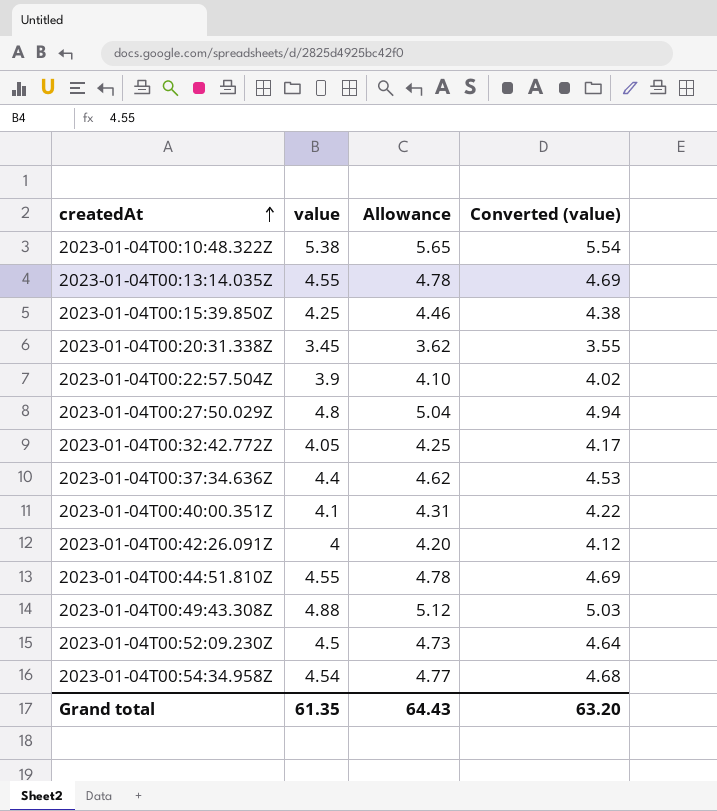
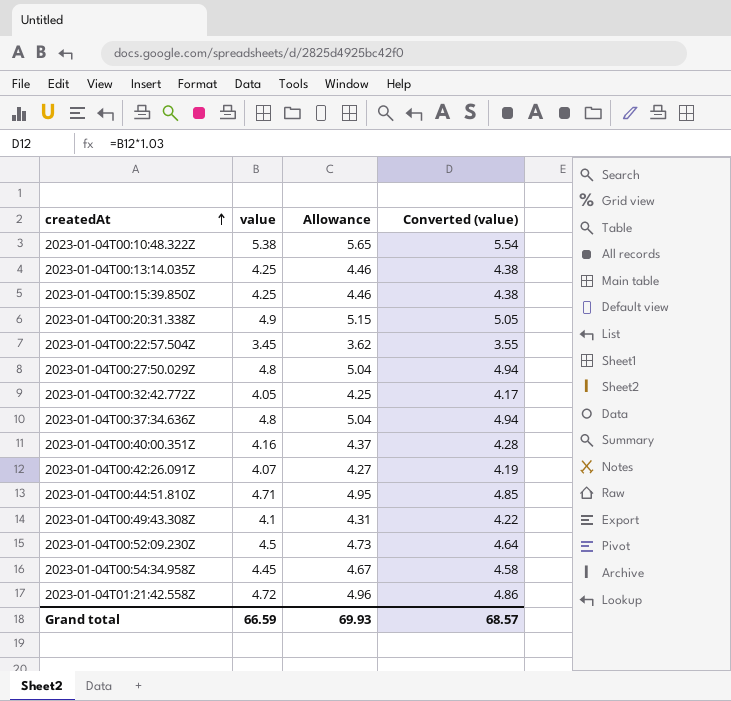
2023-01-04T00:13:14.035Z | value: 4.55 -> 4.25
2023-01-04T00:13:14.035Z | Allowance: 4.78 -> 4.46
2023-01-04T00:13:14.035Z | Converted (value): 4.69 -> 4.38
2023-01-04T00:20:31.338Z | value: 3.45 -> 4.9
2023-01-04T00:20:31.338Z | Allowance: 3.62 -> 5.15
2023-01-04T00:20:31.338Z | Converted (value): 3.55 -> 5.05
2023-01-04T00:22:57.504Z | value: 3.9 -> 3.45
2023-01-04T00:22:57.504Z | Allowance: 4.10 -> 3.62
2023-01-04T00:22:57.504Z | Converted (value): 4.02 -> 3.55
2023-01-04T00:37:34.636Z | value: 4.4 -> 4.8
2023-01-04T00:37:34.636Z | Allowance: 4.62 -> 5.04
2023-01-04T00:37:34.636Z | Converted (value): 4.53 -> 4.94
2023-01-04T00:40:00.351Z | value: 4.1 -> 4.16
2023-01-04T00:40:00.351Z | Allowance: 4.31 -> 4.37
2023-01-04T00:40:00.351Z | Converted (value): 4.22 -> 4.28
2023-01-04T00:42:26.091Z | value: 4 -> 4.07
2023-01-04T00:42:26.091Z | Allowance: 4.20 -> 4.27
2023-01-04T00:42:26.091Z | Converted (value): 4.12 -> 4.19
2023-01-04T00:44:51.810Z | value: 4.55 -> 4.71
2023-01-04T00:44:51.810Z | Allowance: 4.78 -> 4.95
2023-01-04T00:44:51.810Z | Converted (value): 4.69 -> 4.85
2023-01-04T00:49:43.308Z | value: 4.88 -> 4.1
2023-01-04T00:49:43.308Z | Allowance: 5.12 -> 4.31
2023-01-04T00:49:43.308Z | Converted (value): 5.03 -> 4.22
2023-01-04T00:54:34.958Z | value: 4.54 -> 4.45
2023-01-04T00:54:34.958Z | Allowance: 4.77 -> 4.67
2023-01-04T00:54:34.958Z | Converted (value): 4.68 -> 4.58
row 2023-01-04T01:21:42.558Z: none -> 4.72 | 4.96 | 4.86
Grand total | value: 61.35 -> 66.59
Grand total | Allowance: 64.43 -> 69.93
Grand total | Converted (value): 63.20 -> 68.57

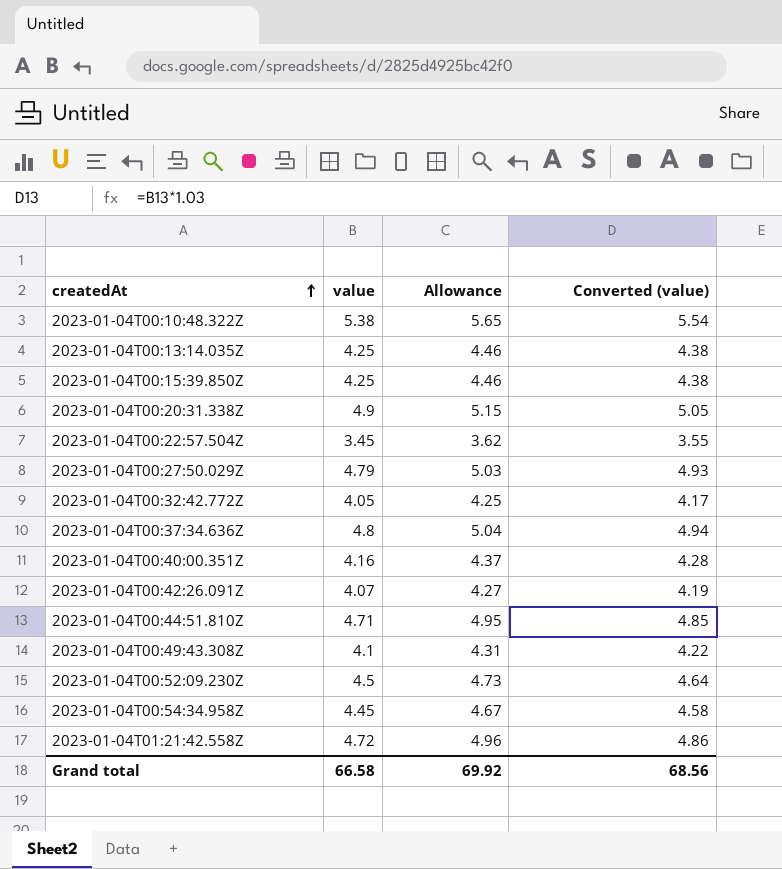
2023-01-04T00:27:50.029Z | value: 4.8 -> 4.79
2023-01-04T00:27:50.029Z | Allowance: 5.04 -> 5.03
2023-01-04T00:27:50.029Z | Converted (value): 4.94 -> 4.93
Grand total | value: 66.59 -> 66.58
Grand total | Allowance: 69.93 -> 69.92
Grand total | Converted (value): 68.57 -> 68.56

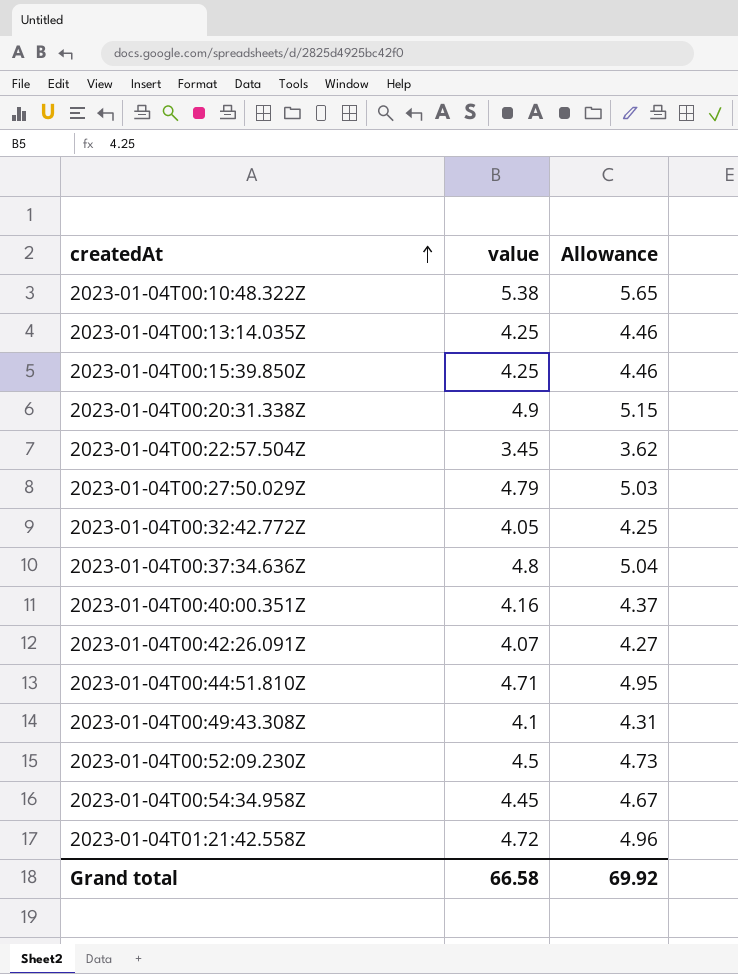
column Converted (value) | formula: [value] * 1.03 -> none

